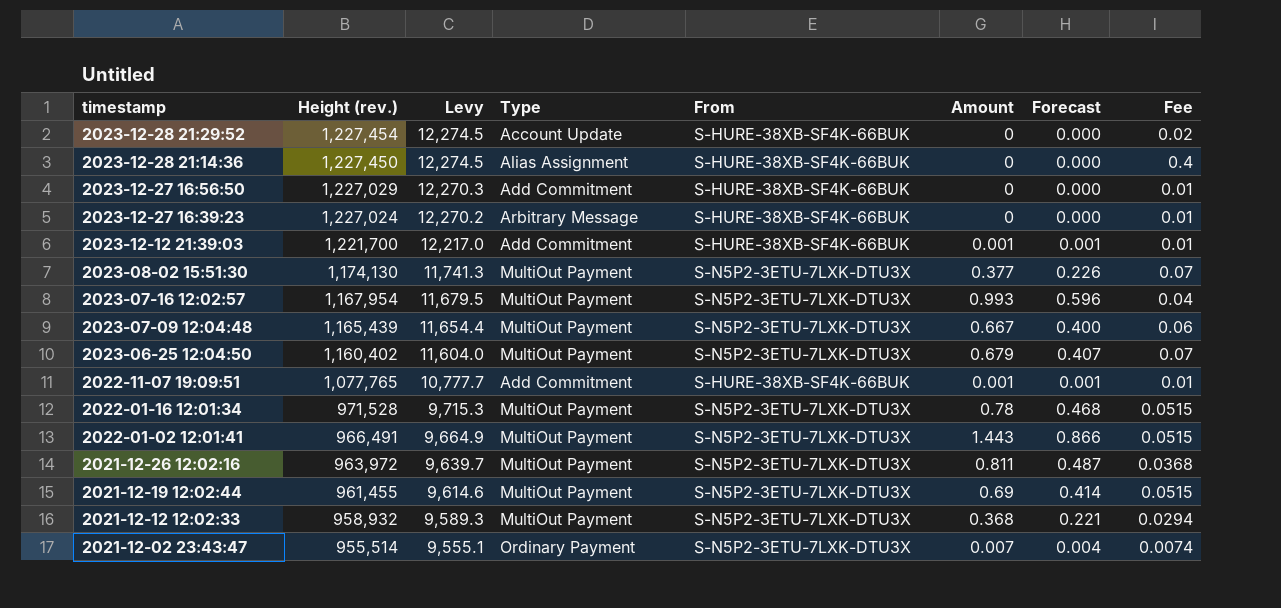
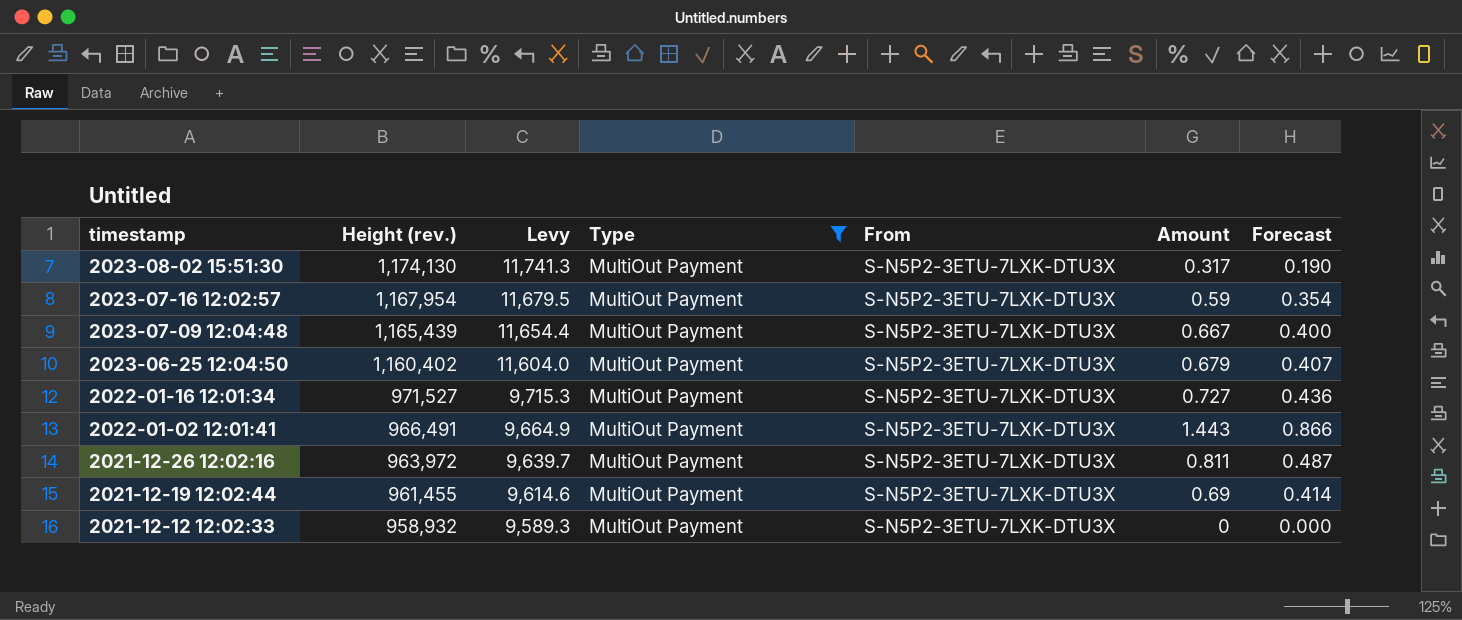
filter: none -> Type = MultiOut Payment
column Fee | position: 8 -> none
2023-08-02 15:51:30 | Amount: 0.377 -> 0.317
2023-08-02 15:51:30 | Forecast: 0.226 -> 0.190
2023-07-16 12:02:57 | Amount: 0.993 -> 0.59
2023-07-16 12:02:57 | Forecast: 0.596 -> 0.354
2022-01-16 12:01:34 | Height (rev.): 971,528 -> 971,527
2022-01-16 12:01:34 | Amount: 0.78 -> 0.727
2022-01-16 12:01:34 | Forecast: 0.468 -> 0.436
2021-12-12 12:02:33 | Amount: 0.368 -> 0
2021-12-12 12:02:33 | Forecast: 0.221 -> 0.000

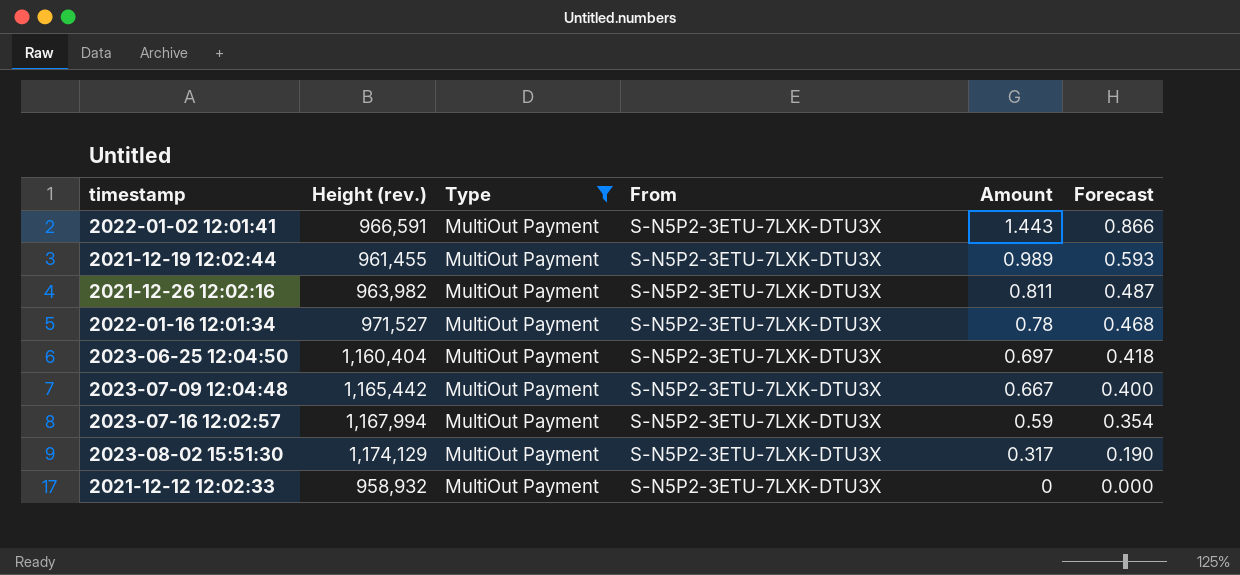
row order: timestamp descending -> Amount descending
column Levy | formula: [Height (rev.)] * 0.01 -> none
2022-01-02 12:01:41 | Height (rev.): 966,491 -> 966,591
2021-12-19 12:02:44 | Amount: 0.69 -> 0.989
2021-12-19 12:02:44 | Forecast: 0.414 -> 0.593
2021-12-26 12:02:16 | Height (rev.): 963,972 -> 963,982
2022-01-16 12:01:34 | Amount: 0.727 -> 0.78
2022-01-16 12:01:34 | Forecast: 0.436 -> 0.468
2023-06-25 12:04:50 | Height (rev.): 1,160,402 -> 1,160,404
2023-06-25 12:04:50 | Amount: 0.679 -> 0.697
2023-06-25 12:04:50 | Forecast: 0.407 -> 0.418
2023-07-09 12:04:48 | Height (rev.): 1,165,439 -> 1,165,442
2023-07-16 12:02:57 | Height (rev.): 1,167,954 -> 1,167,994
2023-08-02 15:51:30 | Height (rev.): 1,174,130 -> 1,174,129

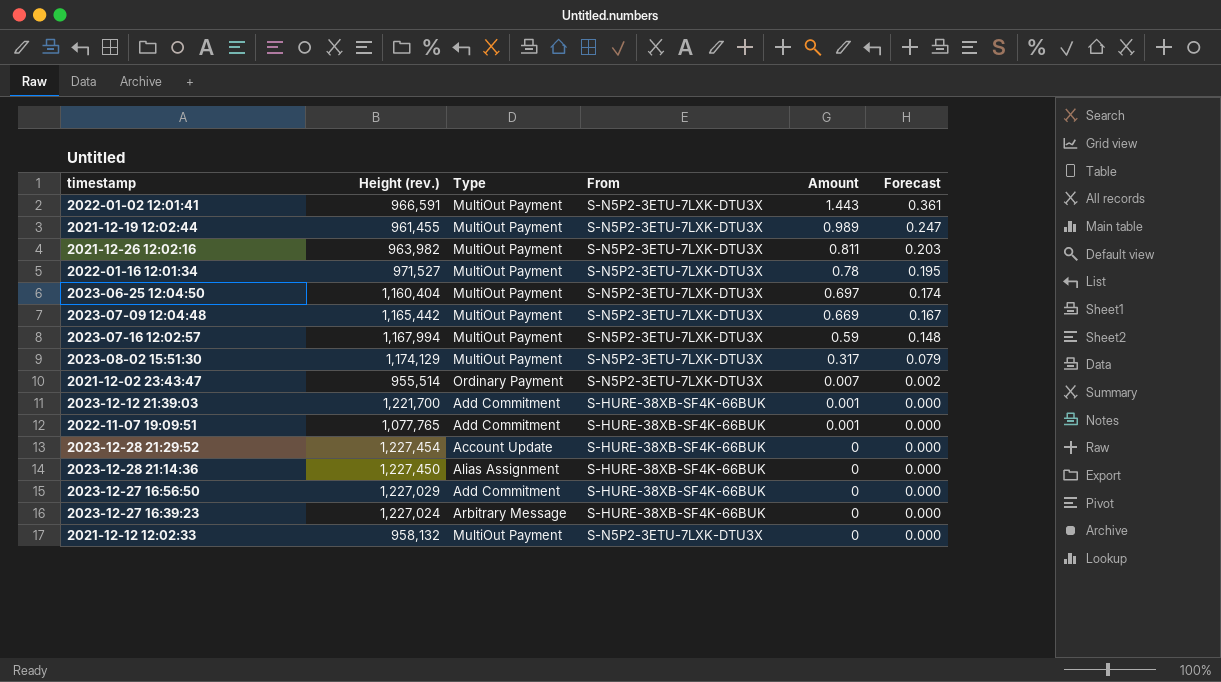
filter: Type = MultiOut Payment -> none
column Forecast | formula: [Amount] * 0.6 -> [Amount] * 0.25
2023-07-09 12:04:48 | Amount: 0.667 -> 0.669
2021-12-12 12:02:33 | Height (rev.): 958,932 -> 958,132

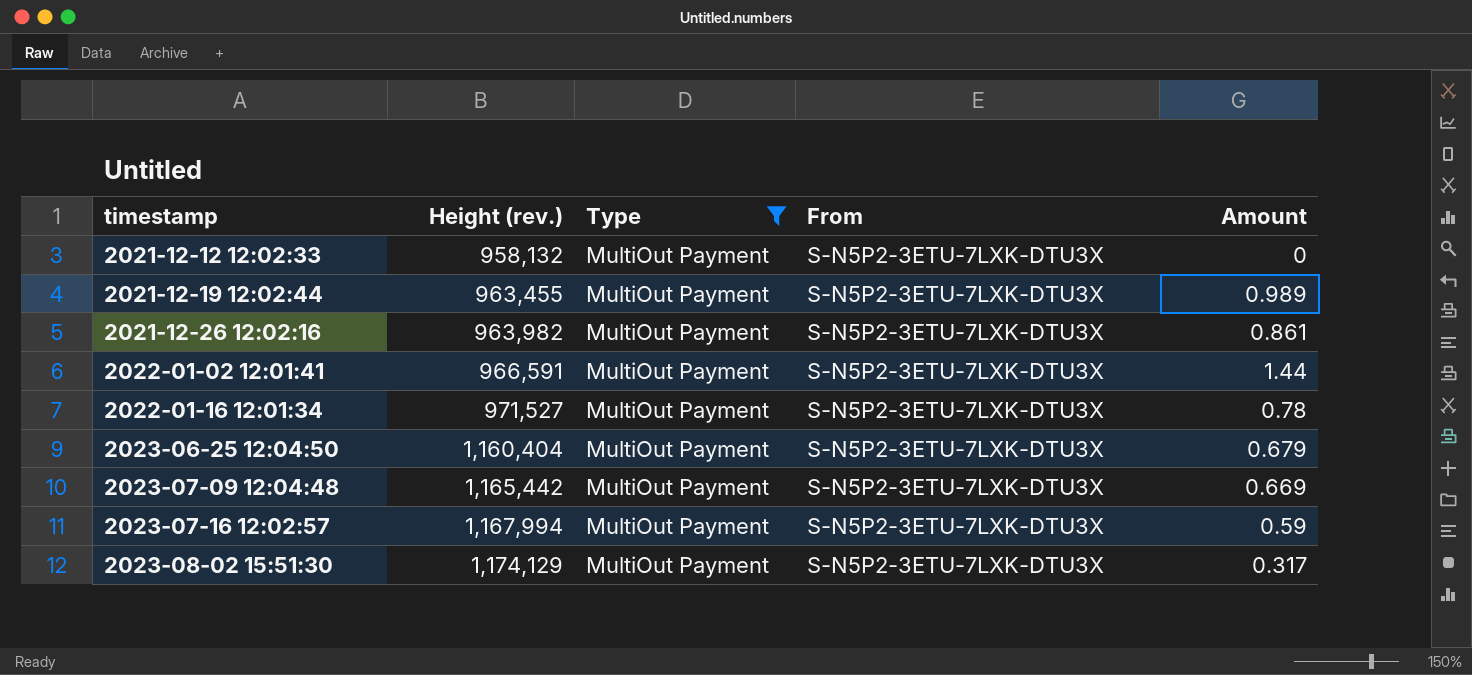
filter: none -> Type = MultiOut Payment
row order: Amount descending -> timestamp ascending
column Forecast | formula: [Amount] * 0.25 -> none
2021-12-19 12:02:44 | Height (rev.): 961,455 -> 963,455
2021-12-26 12:02:16 | Amount: 0.811 -> 0.861
2022-01-02 12:01:41 | Amount: 1.443 -> 1.44
2023-06-25 12:04:50 | Amount: 0.697 -> 0.679

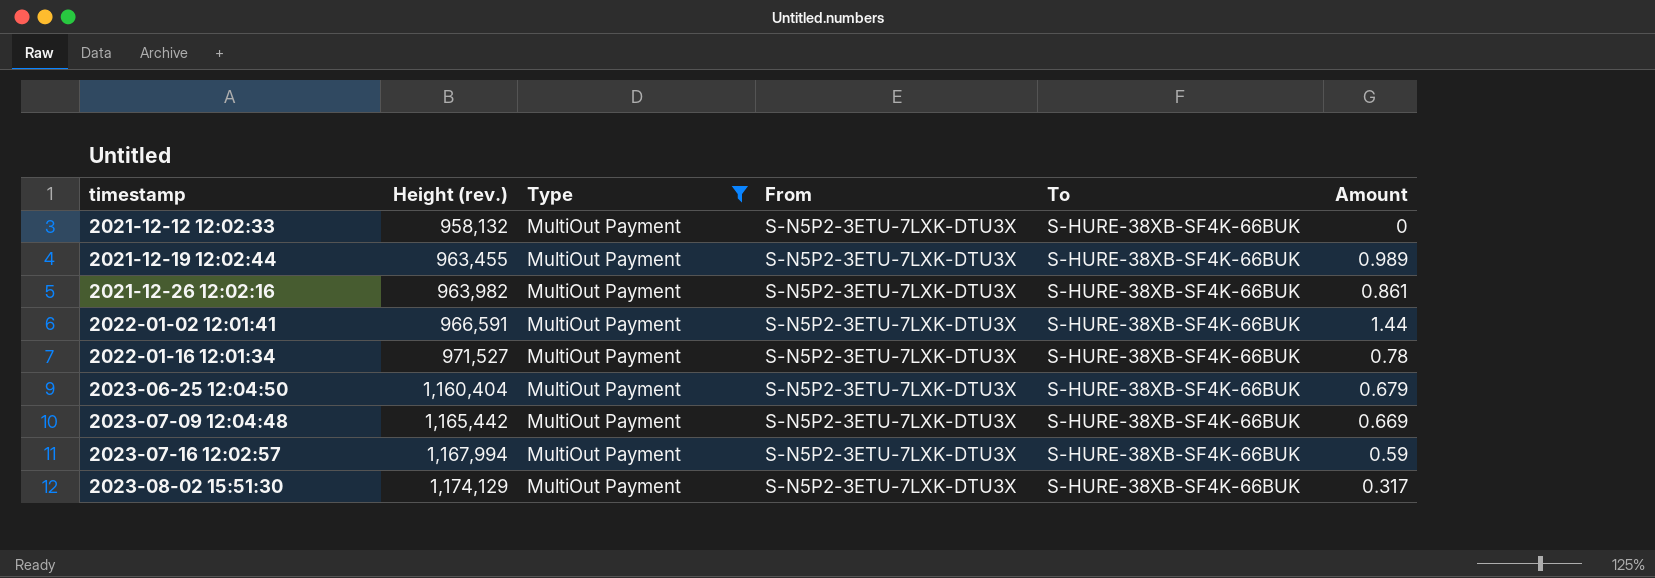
column To | position: none -> 5

